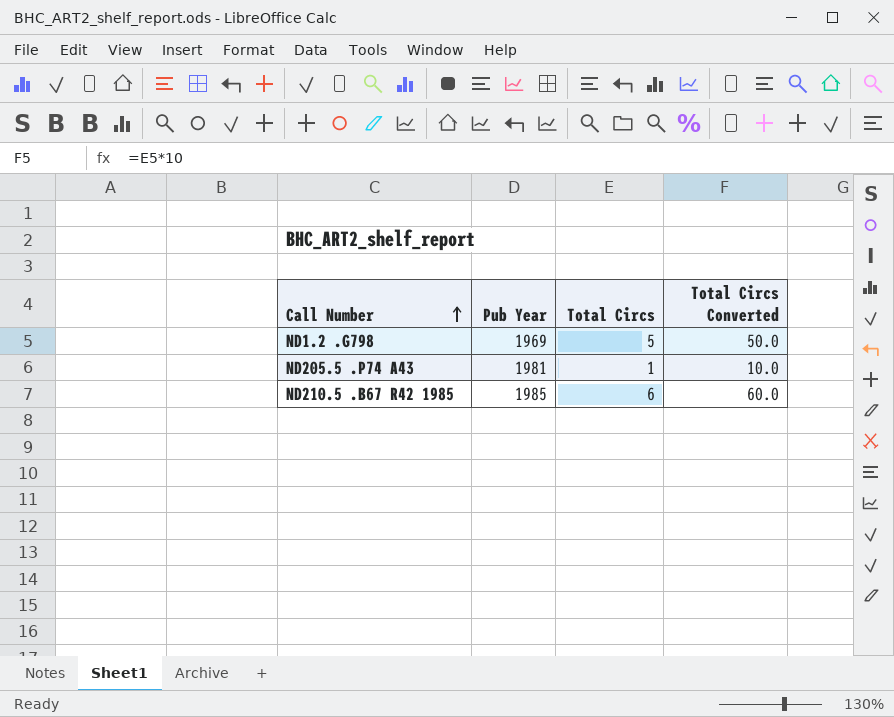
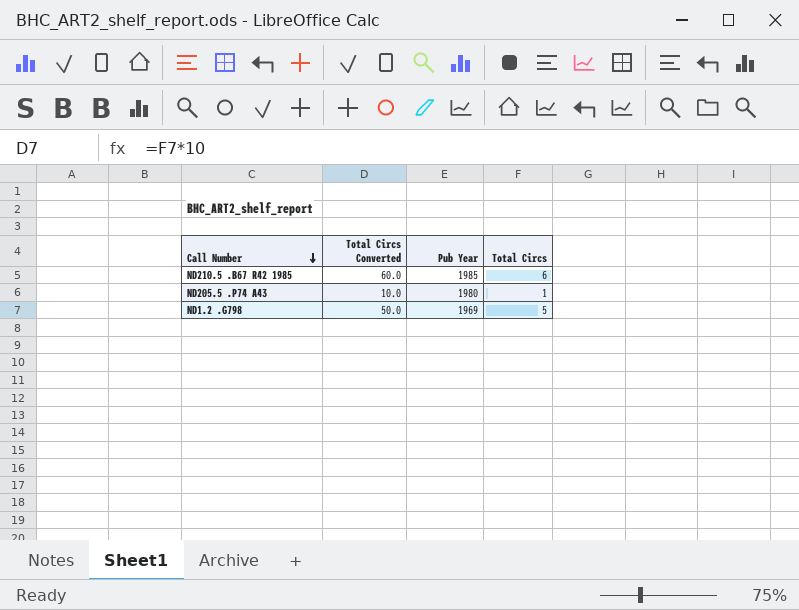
row order: Call Number ascending -> Call Number descending
column Total Circs Converted | position: 4 -> 2
ND205.5 .P74 A43 | Pub Year: 1981 -> 1980

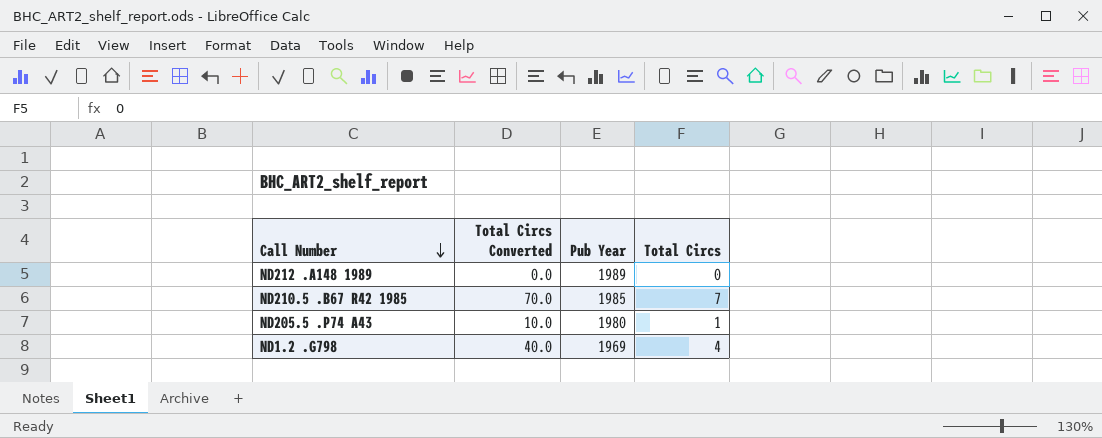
row ND212 .A148 1989: none -> 0.0 | 1989 | 0
ND210.5 .B67 R42 1985 | Total Circs Converted: 60.0 -> 70.0
ND210.5 .B67 R42 1985 | Total Circs: 6 -> 7
ND1.2 .G798 | Total Circs Converted: 50.0 -> 40.0
ND1.2 .G798 | Total Circs: 5 -> 4

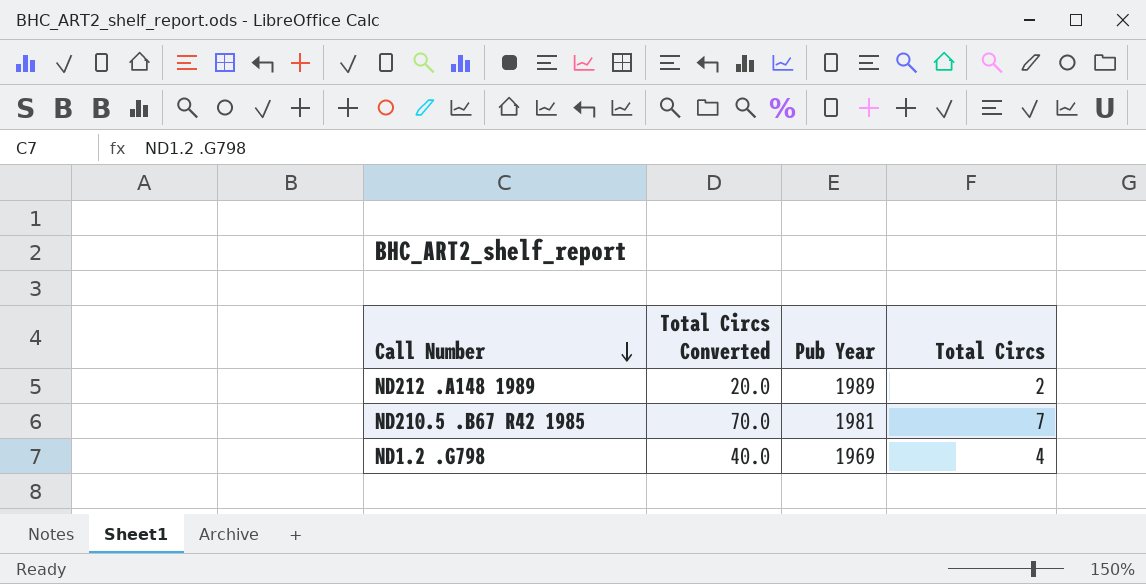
row ND205.5 .P74 A43: 10.0 | 1980 | 1 -> none
ND212 .A148 1989 | Total Circs Converted: 0.0 -> 20.0
ND212 .A148 1989 | Total Circs: 0 -> 2
ND210.5 .B67 R42 1985 | Pub Year: 1985 -> 1981

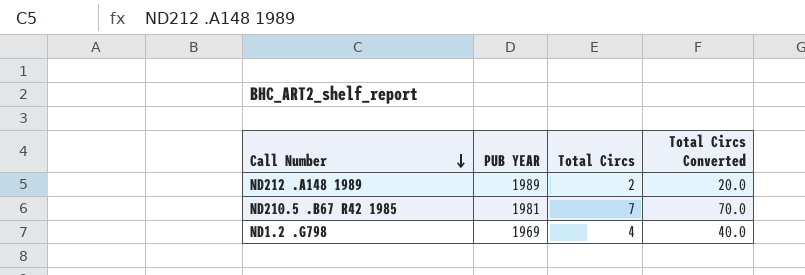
column name: Pub Year -> PUB YEAR
column Total Circs Converted | position: 2 -> 4

